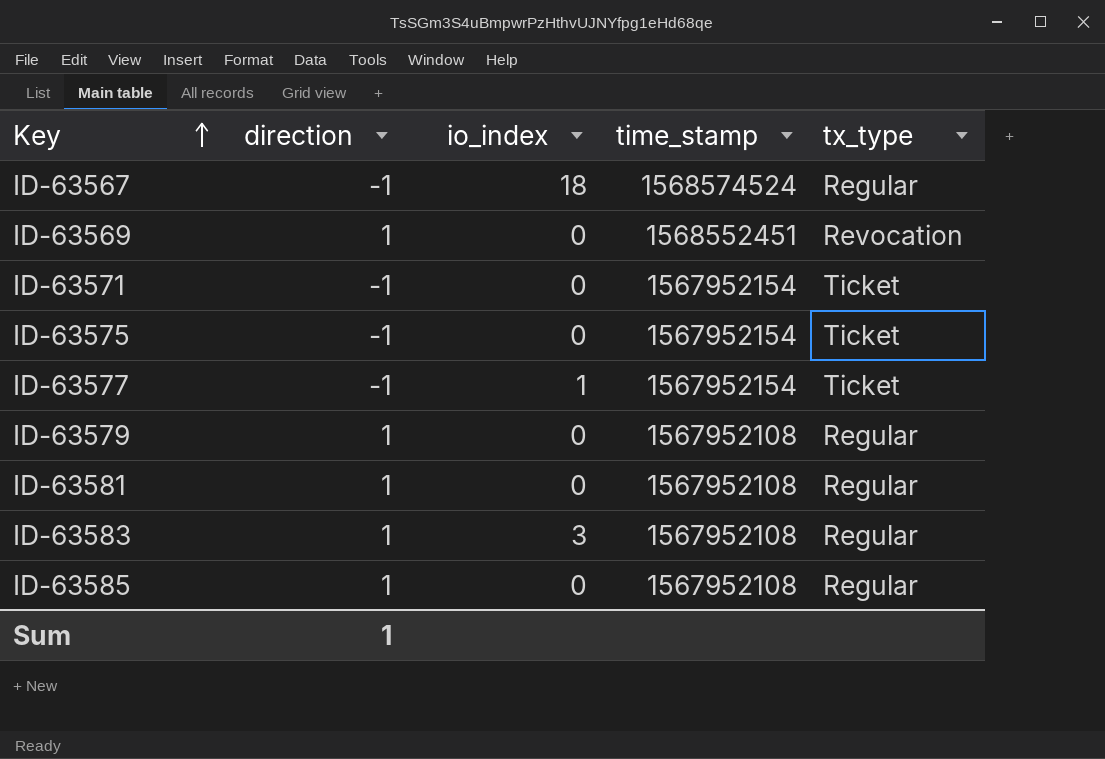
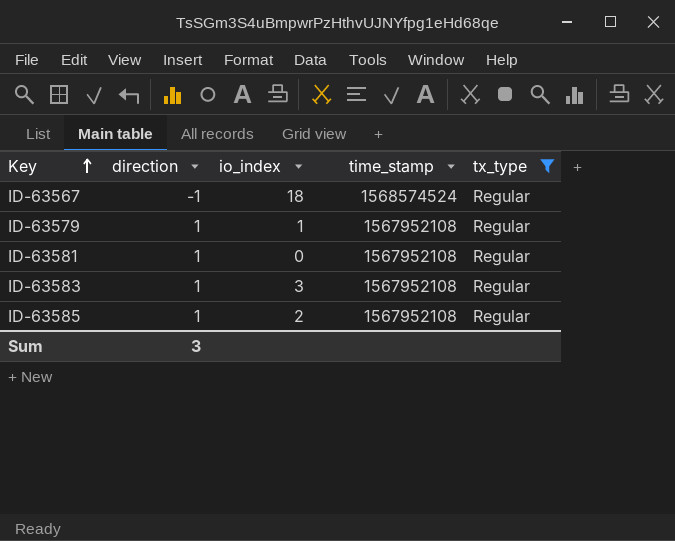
filter: none -> tx_type = Regular
ID-63579 | io_index: 0 -> 1
ID-63585 | io_index: 0 -> 2
Sum | direction: 1 -> 3

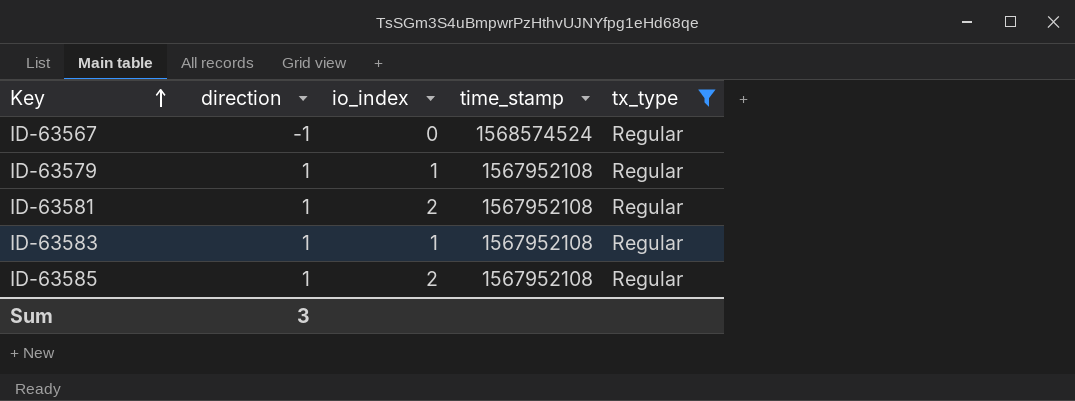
ID-63567 | io_index: 18 -> 0
ID-63581 | io_index: 0 -> 2
ID-63583 | io_index: 3 -> 1

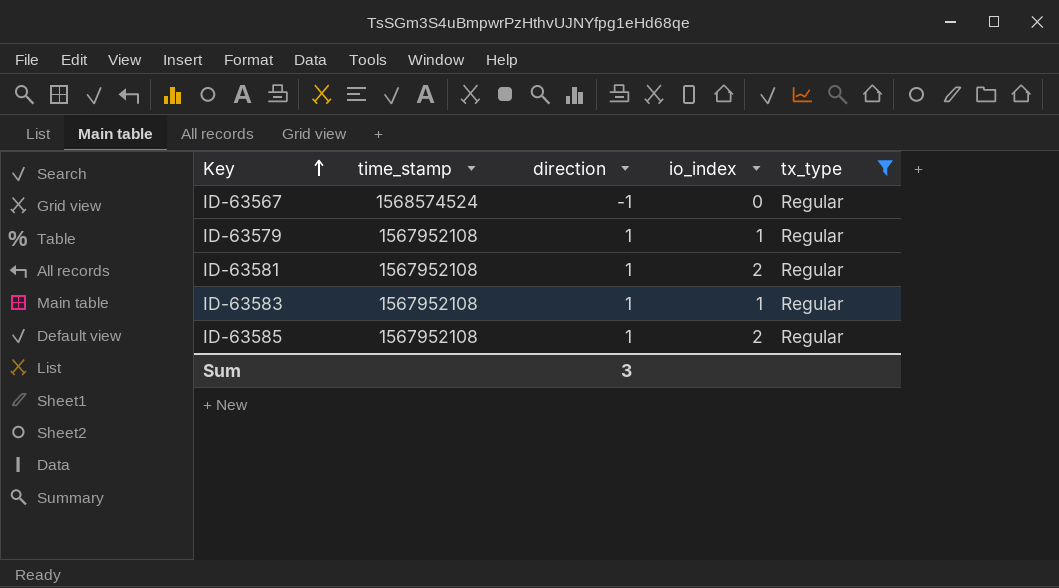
column time_stamp | position: 4 -> 2

